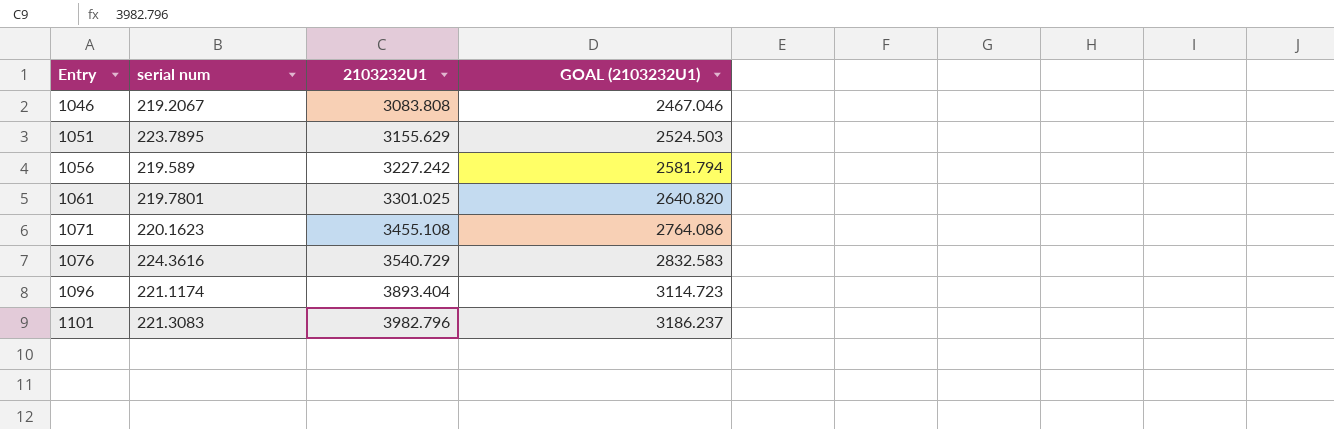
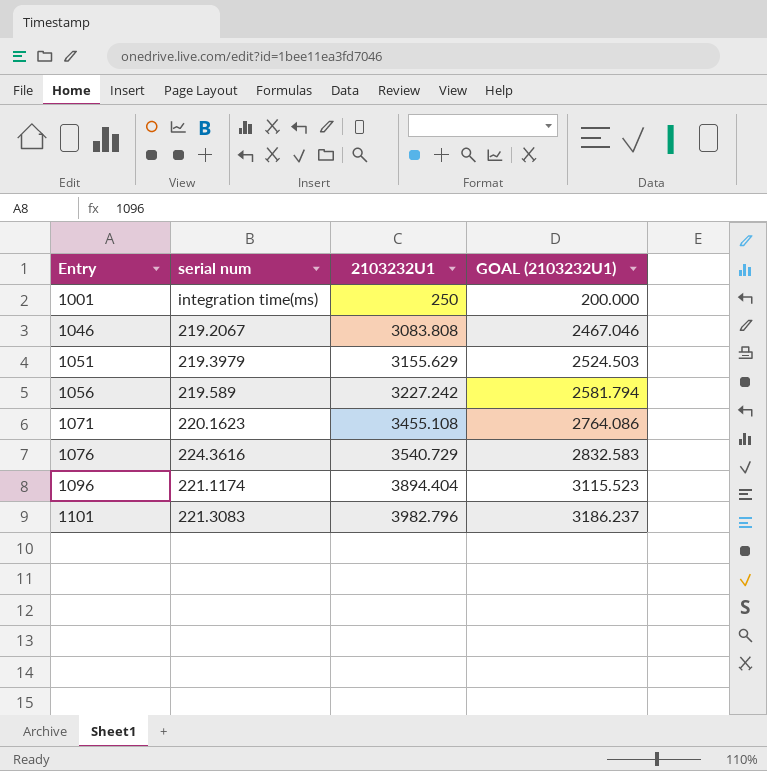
row 1061: 219.7801 | 3301.025 | 2640.820 -> none
row 1001: none -> integration time(ms) | 250 | 200.000
1051 | serial num: 223.7895 -> 219.3979
1096 | 2103232U1: 3893.404 -> 3894.404
1096 | GOAL (2103232U1): 3114.723 -> 3115.523

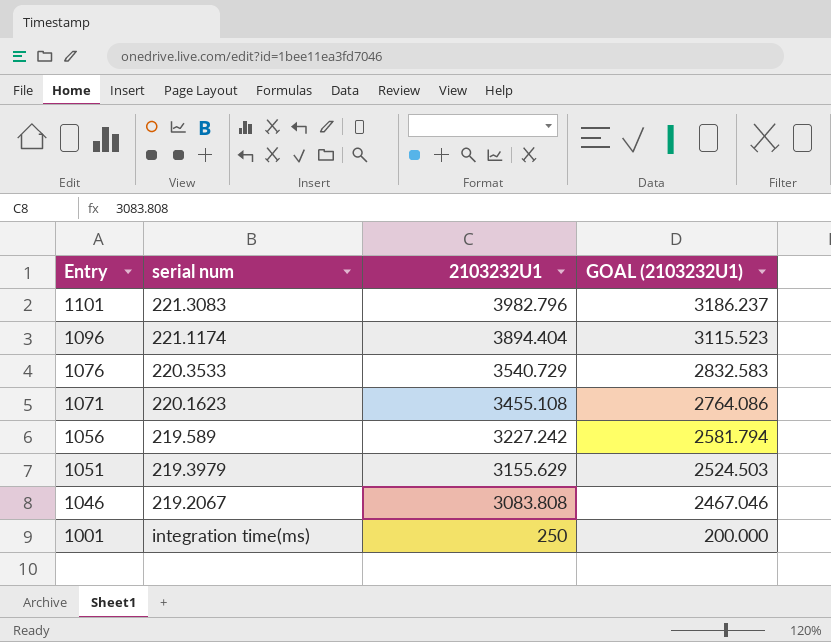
row order: Entry ascending -> Entry descending
1076 | serial num: 224.3616 -> 220.3533

